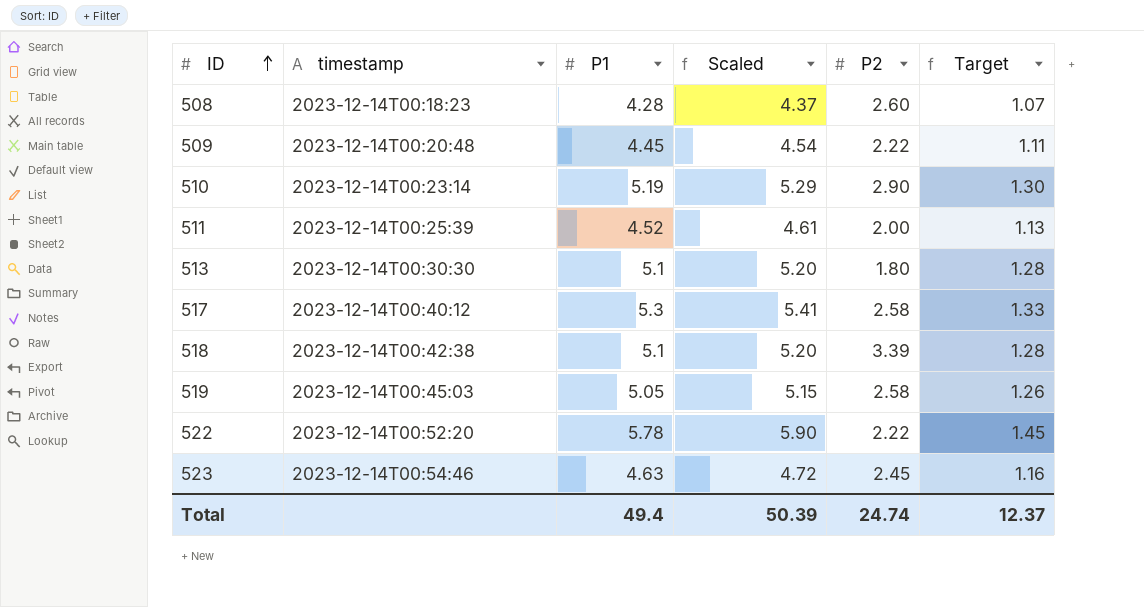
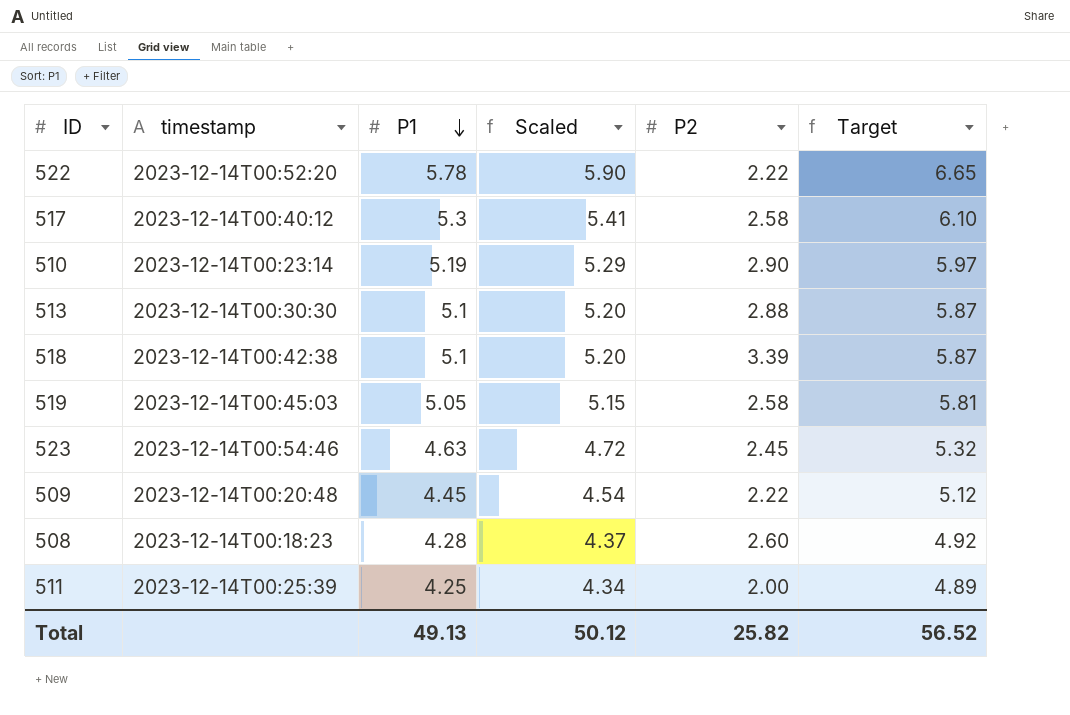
row order: ID ascending -> P1 descending
column Target | formula: [P1] * 0.25 -> [P1] * 1.15
513 | P2: 1.80 -> 2.88
511 | P1: 4.52 -> 4.25
511 | Scaled: 4.61 -> 4.34
Total | P1: 49.4 -> 49.13
Total | Scaled: 50.39 -> 50.12
Total | P2: 24.74 -> 25.82
Total | Target: 12.37 -> 56.52

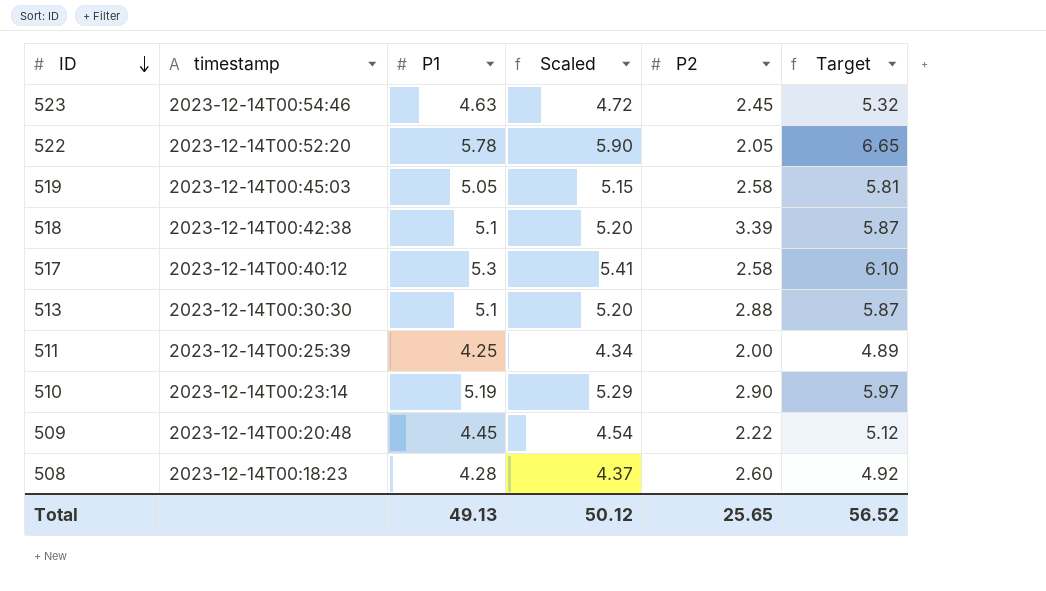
row order: P1 descending -> ID descending
522 | P2: 2.22 -> 2.05
Total | P2: 25.82 -> 25.65

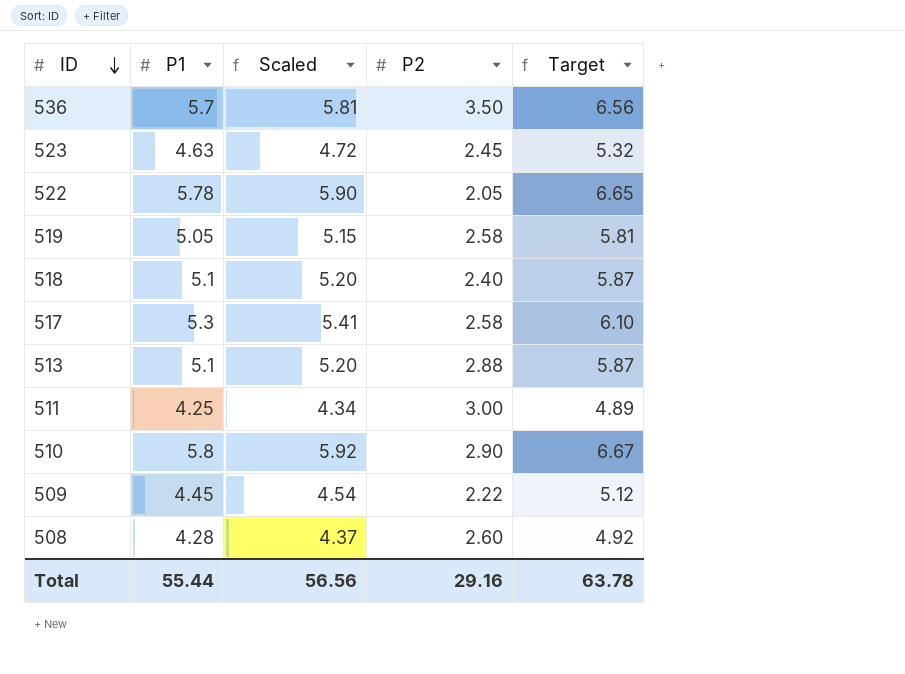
column timestamp | position: 2 -> none
row 536: none -> 5.7 | 5.81 | 3.50 | 6.56
518 | P2: 3.39 -> 2.40
511 | P2: 2.00 -> 3.00
510 | P1: 5.19 -> 5.8
510 | Scaled: 5.29 -> 5.92
510 | Target: 5.97 -> 6.67
Total | P1: 49.13 -> 55.44
Total | Scaled: 50.12 -> 56.56
Total | P2: 25.65 -> 29.16
Total | Target: 56.52 -> 63.78

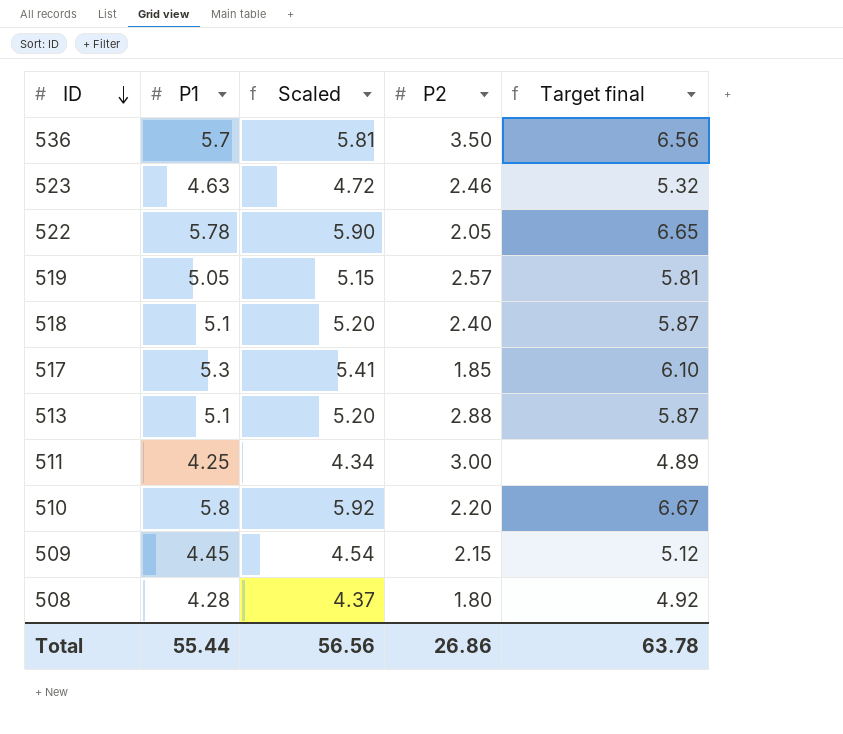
column name: Target -> Target final
523 | P2: 2.45 -> 2.46
519 | P2: 2.58 -> 2.57
517 | P2: 2.58 -> 1.85
510 | P2: 2.90 -> 2.20
509 | P2: 2.22 -> 2.15
508 | P2: 2.60 -> 1.80
Total | P2: 29.16 -> 26.86

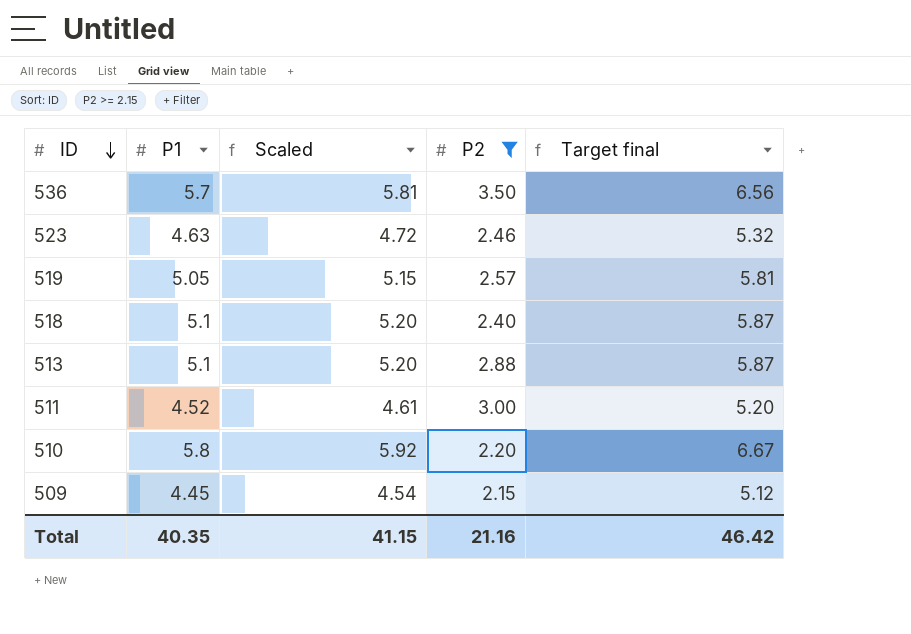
filter: none -> P2 >= 2.15
511 | P1: 4.25 -> 4.52
511 | Scaled: 4.34 -> 4.61
511 | Target final: 4.89 -> 5.20
Total | P1: 55.44 -> 40.35
Total | Scaled: 56.56 -> 41.15
Total | P2: 26.86 -> 21.16
Total | Target final: 63.78 -> 46.42

